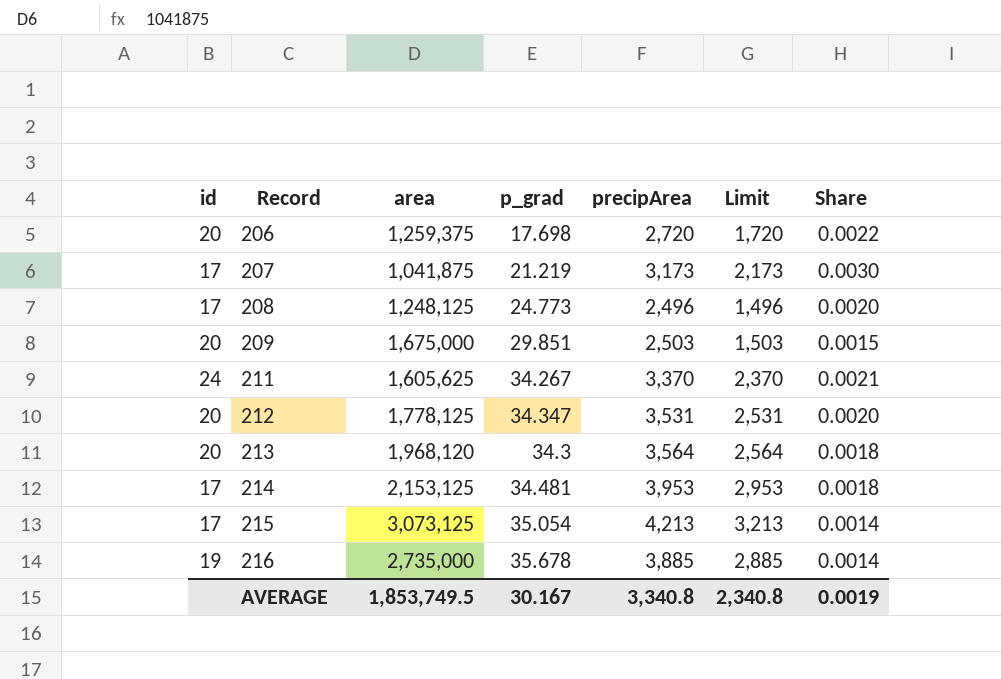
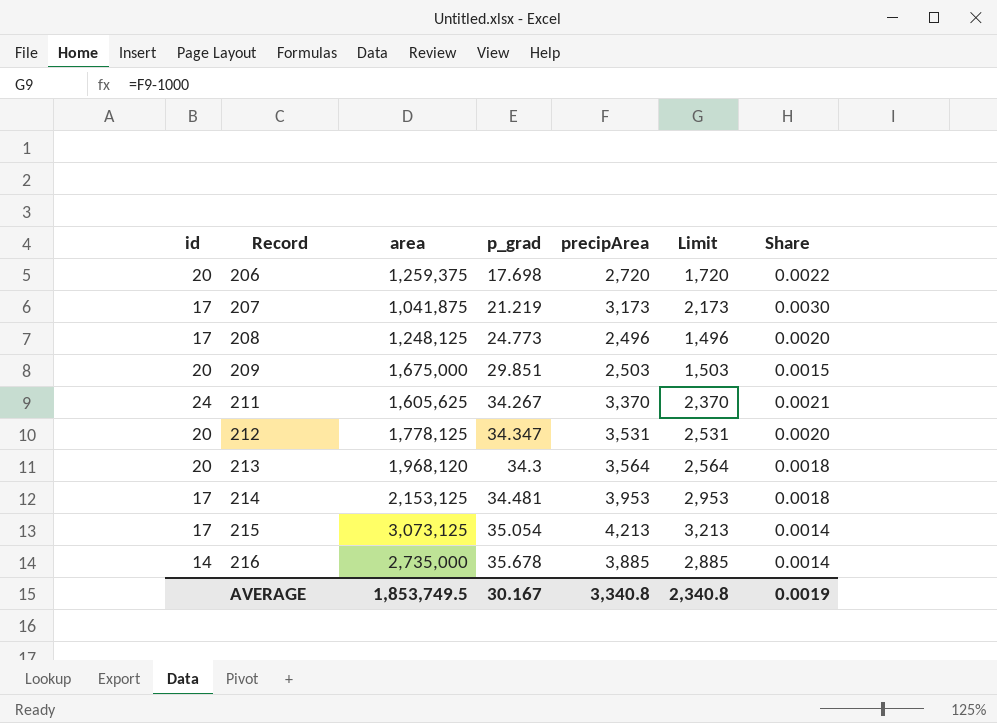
216 | id: 19 -> 14

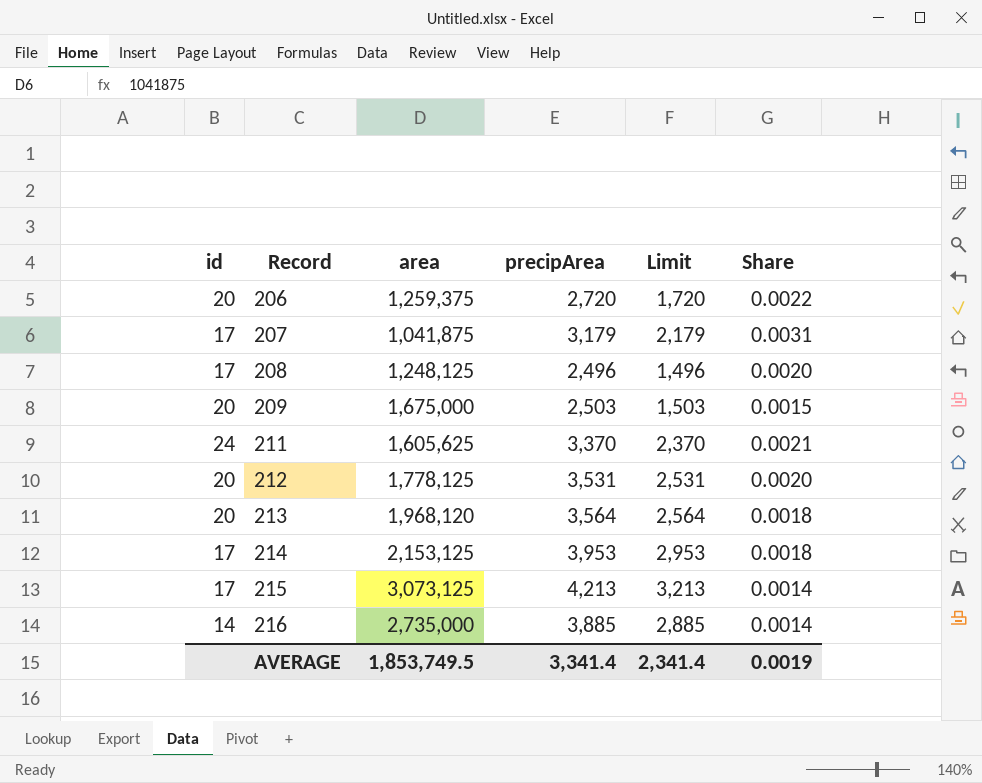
column p_grad | position: 4 -> none
207 | precipArea: 3,173 -> 3,179
207 | Limit: 2,173 -> 2,179
207 | Share: 0.0030 -> 0.0031
AVERAGE | precipArea: 3,340.8 -> 3,341.4
AVERAGE | Limit: 2,340.8 -> 2,341.4

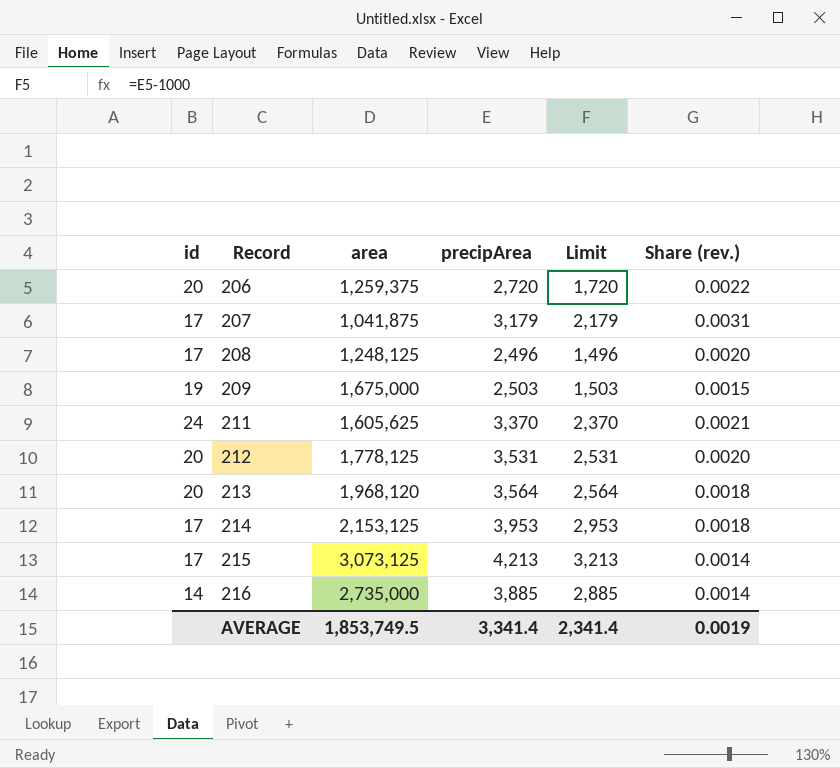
column name: Share -> Share (rev.)
209 | id: 20 -> 19

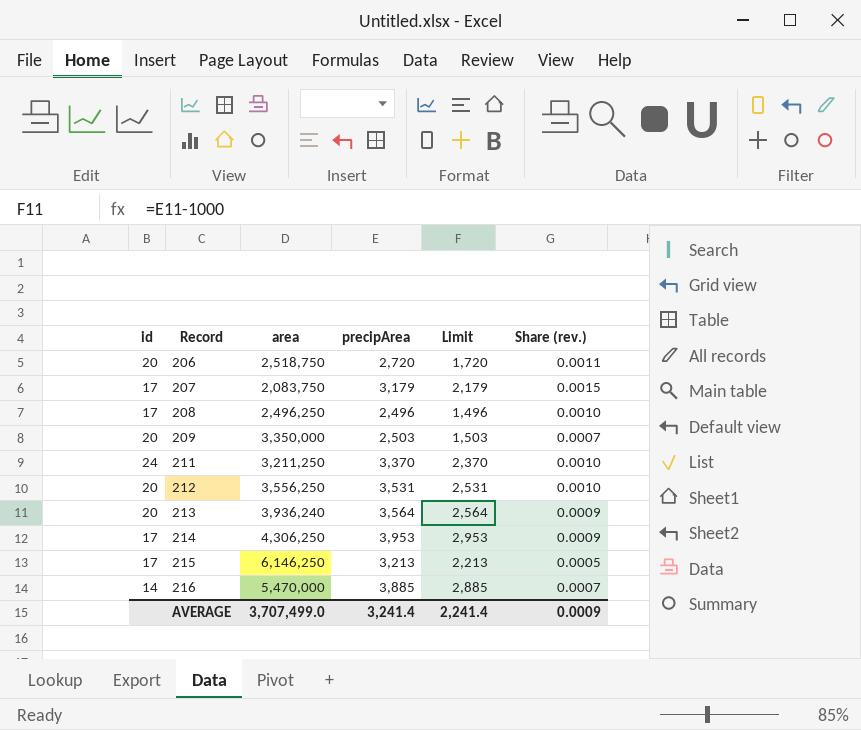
206 | area: 1,259,375 -> 2,518,750
206 | Share (rev.): 0.0022 -> 0.0011
207 | area: 1,041,875 -> 2,083,750
207 | Share (rev.): 0.0031 -> 0.0015
208 | area: 1,248,125 -> 2,496,250
208 | Share (rev.): 0.0020 -> 0.0010
209 | id: 19 -> 20
209 | area: 1,675,000 -> 3,350,000
209 | Share (rev.): 0.0015 -> 0.0007
211 | area: 1,605,625 -> 3,211,250
211 | Share (rev.): 0.0021 -> 0.0010
212 | area: 1,778,125 -> 3,556,250
212 | Share (rev.): 0.0020 -> 0.0010
213 | area: 1,968,120 -> 3,936,240
213 | Share (rev.): 0.0018 -> 0.0009
214 | area: 2,153,125 -> 4,306,250
214 | Share (rev.): 0.0018 -> 0.0009
215 | area: 3,073,125 -> 6,146,250
215 | precipArea: 4,213 -> 3,213
215 | Limit: 3,213 -> 2,213
215 | Share (rev.): 0.0014 -> 0.0005
216 | area: 2,735,000 -> 5,470,000
216 | Share (rev.): 0.0014 -> 0.0007
AVERAGE | area: 1,853,749.5 -> 3,707,499.0
AVERAGE | precipArea: 3,341.4 -> 3,241.4
AVERAGE | Limit: 2,341.4 -> 2,241.4
AVERAGE | Share (rev.): 0.0019 -> 0.0009

